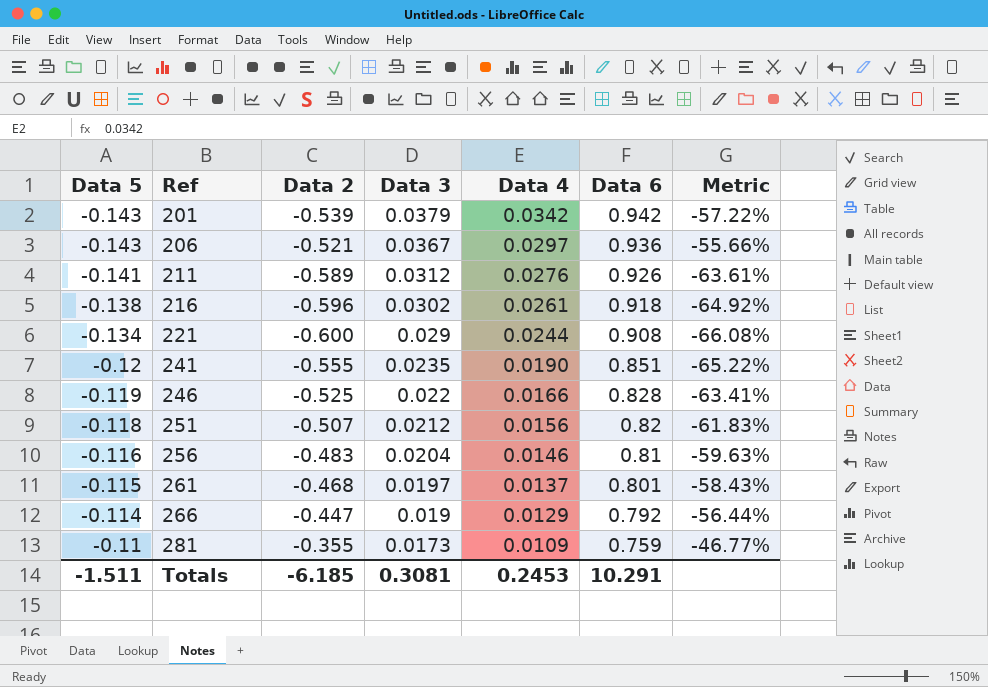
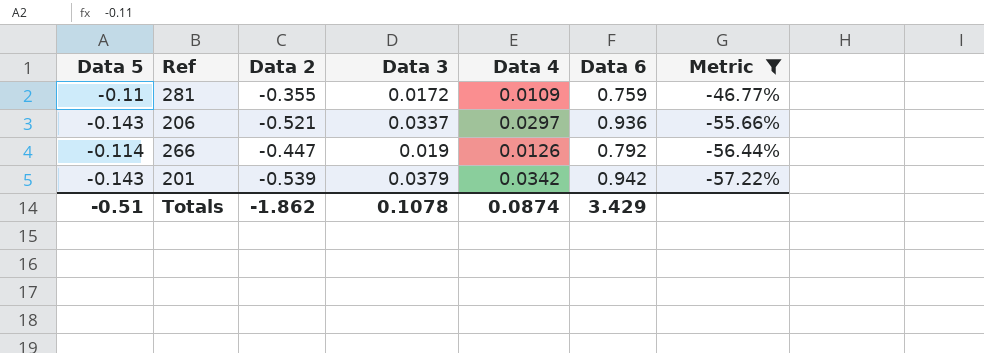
filter: none -> Metric >= -57.22%
row order: Data 5 ascending -> Metric descending
281 | Data 3: 0.0173 -> 0.0172
206 | Data 3: 0.0367 -> 0.0337
266 | Data 4: 0.0129 -> 0.0126
Totals | Data 5: -1.511 -> -0.51
Totals | Data 2: -6.185 -> -1.862
Totals | Data 3: 0.3081 -> 0.1078
Totals | Data 4: 0.2453 -> 0.0874
Totals | Data 6: 10.291 -> 3.429

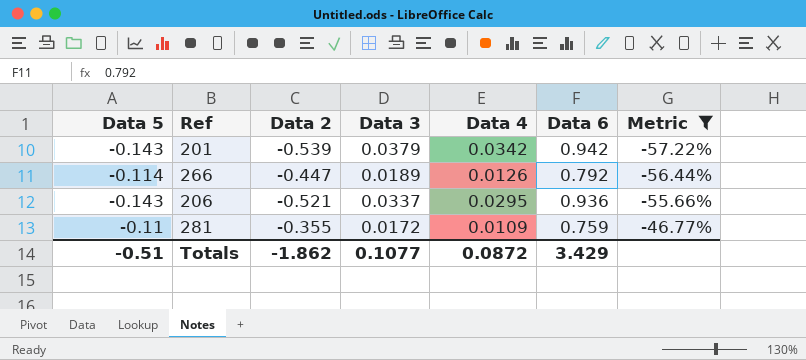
row order: Metric descending -> Metric ascending
266 | Data 3: 0.019 -> 0.0189
206 | Data 4: 0.0297 -> 0.0295
Totals | Data 3: 0.1078 -> 0.1077
Totals | Data 4: 0.0874 -> 0.0872

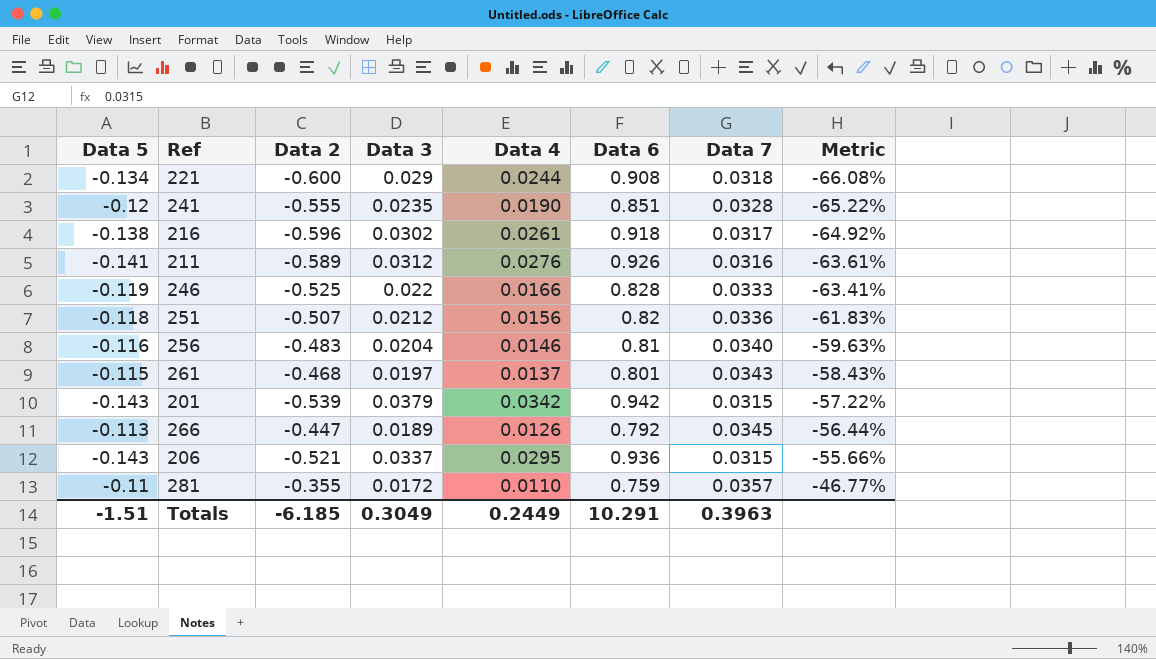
filter: Metric >= -57.22% -> none
column Data 7 | position: none -> 7
266 | Data 5: -0.114 -> -0.113
281 | Data 4: 0.0109 -> 0.0110
Totals | Data 5: -0.51 -> -1.51
Totals | Data 2: -1.862 -> -6.185
Totals | Data 3: 0.1077 -> 0.3049
Totals | Data 4: 0.0872 -> 0.2449
Totals | Data 6: 3.429 -> 10.291

